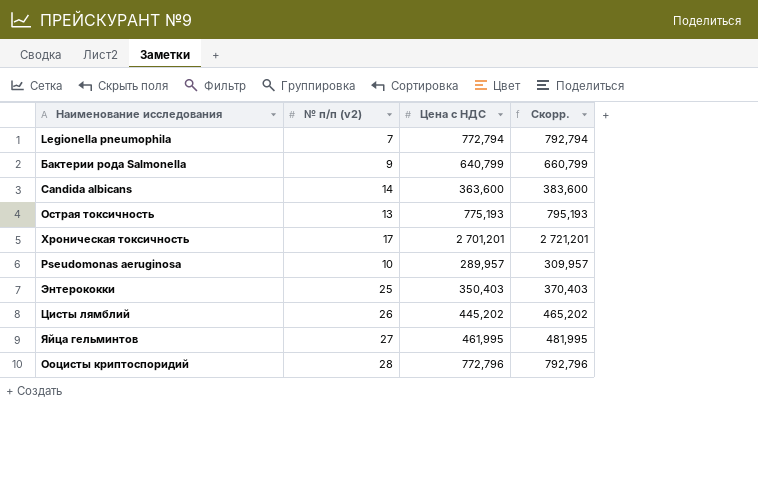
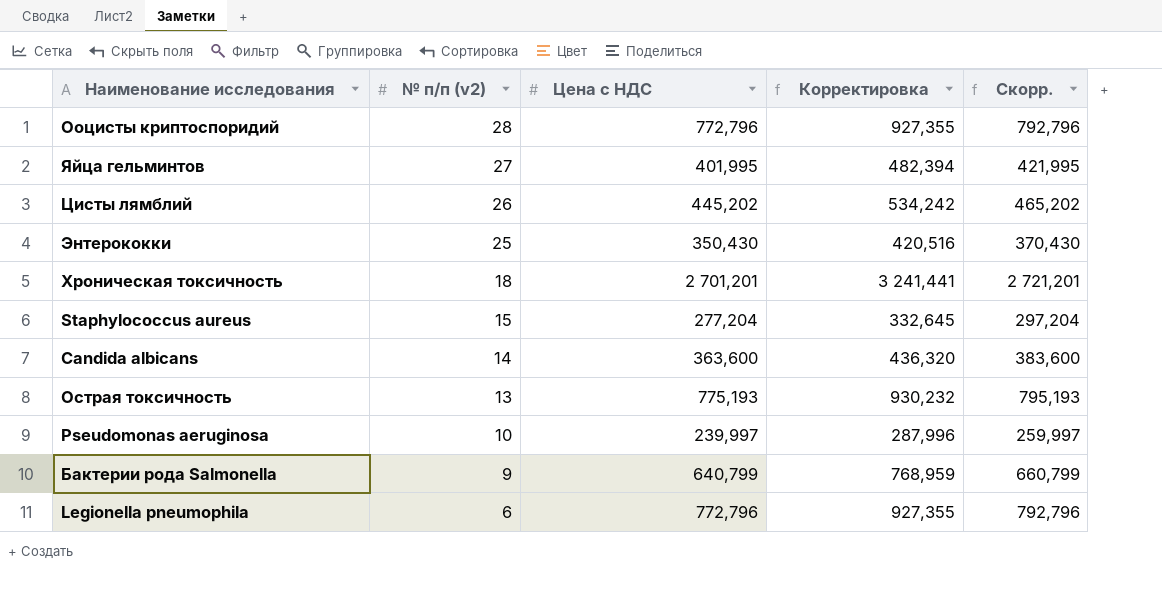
row order: none -> № п/п (v2) descending
column Корректировка | formula: none -> [Цена с НДС] * 1,2
Яйца гельминтов | Цена с НДС: 461,995 -> 401,995
Яйца гельминтов | Скорр.: 481,995 -> 421,995
Энтерококки | Цена с НДС: 350,403 -> 350,430
Энтерококки | Скорр.: 370,403 -> 370,430
Хроническая токсичность | № п/п (v2): 17 -> 18
row Staphylococcus aureus: none -> 15 | 277,204 | 332,645 | 297,204
Pseudomonas aeruginosa | Цена с НДС: 289,957 -> 239,997
Pseudomonas aeruginosa | Скорр.: 309,957 -> 259,997
Legionella pneumophila | № п/п (v2): 7 -> 6
Legionella pneumophila | Цена с НДС: 772,794 -> 772,796
Legionella pneumophila | Скорр.: 792,794 -> 792,796

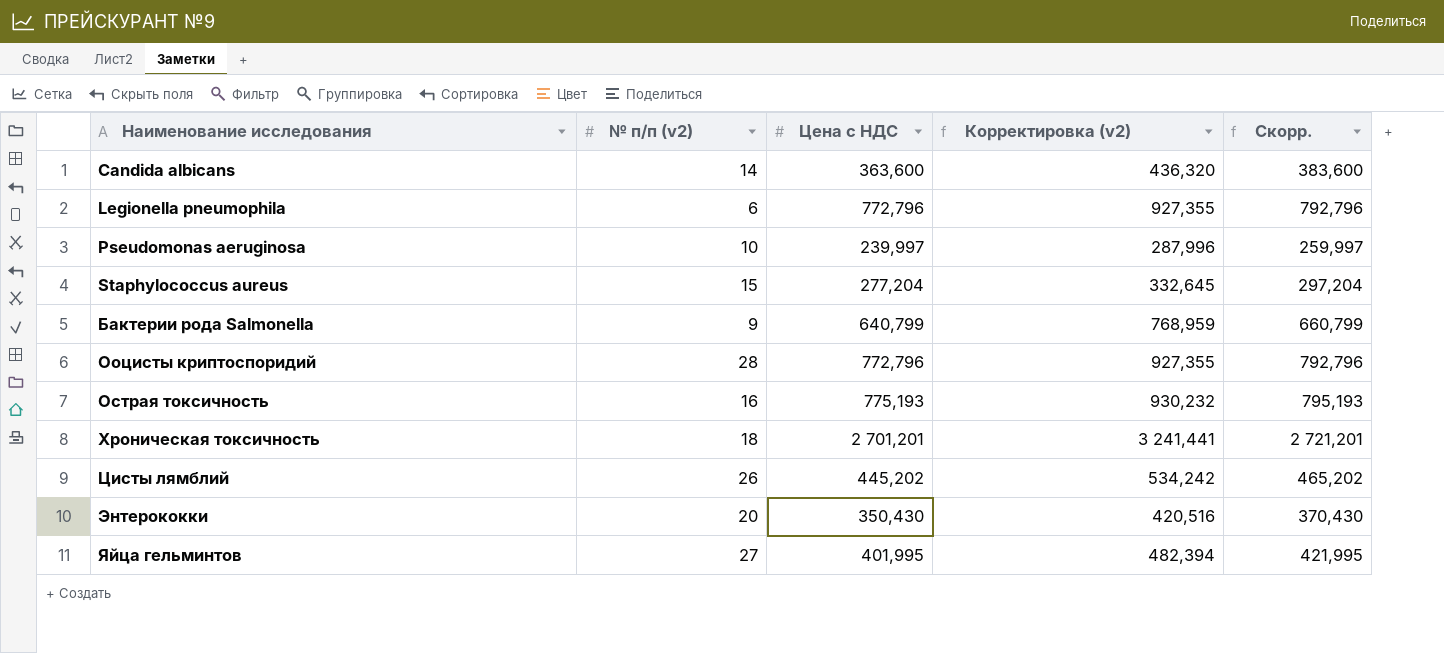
row order: № п/п (v2) descending -> Наименование исследования ascending
column name: Корректировка -> Корректировка (v2)
Острая токсичность | № п/п (v2): 13 -> 16
Энтерококки | № п/п (v2): 25 -> 20

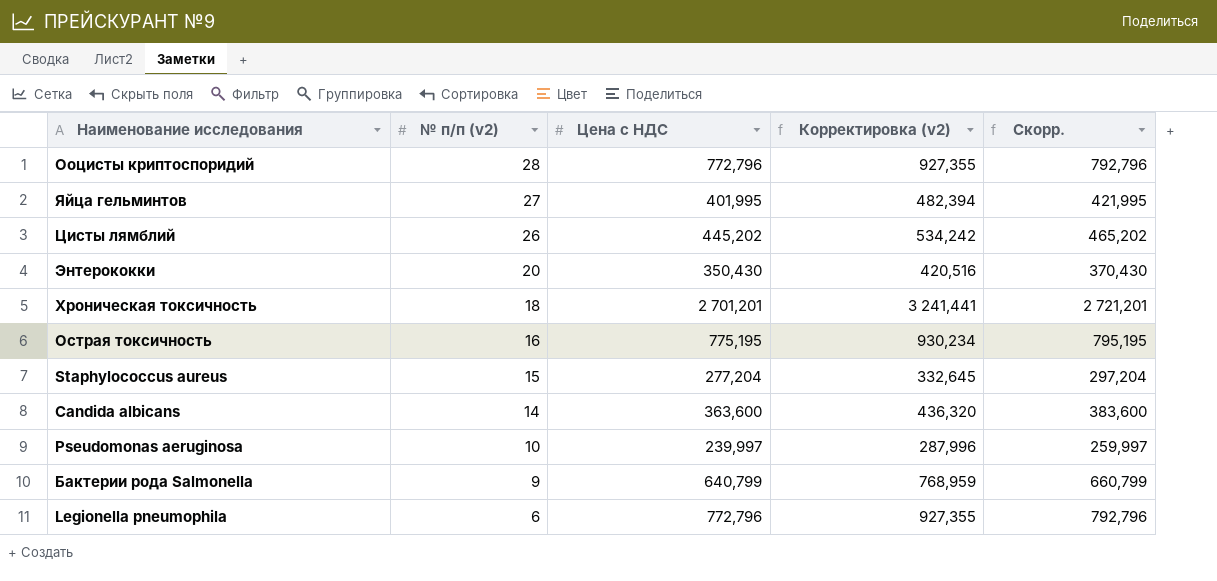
row order: Наименование исследования ascending -> № п/п (v2) descending
Острая токсичность | Цена с НДС: 775,193 -> 775,195
Острая токсичность | Корректировка (v2): 930,232 -> 930,234
Острая токсичность | Скорр.: 795,193 -> 795,195

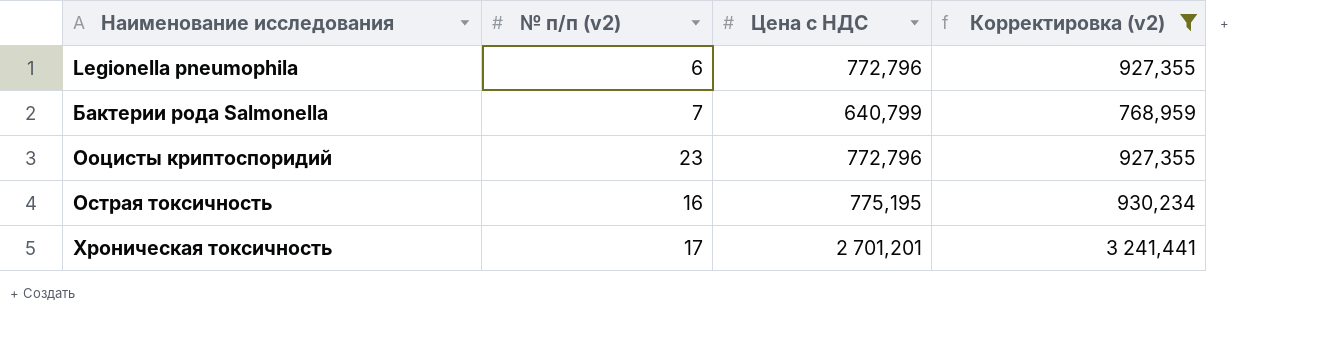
filter: none -> Корректировка (v2) >= 768,959
row order: № п/п (v2) descending -> Наименование исследования ascending
column Скорр. | formula: [Цена с НДС] + 20 -> none
Бактерии рода Salmonella | № п/п (v2): 9 -> 7
Ооцисты криптоспоридий | № п/п (v2): 28 -> 23
Хроническая токсичность | № п/п (v2): 18 -> 17

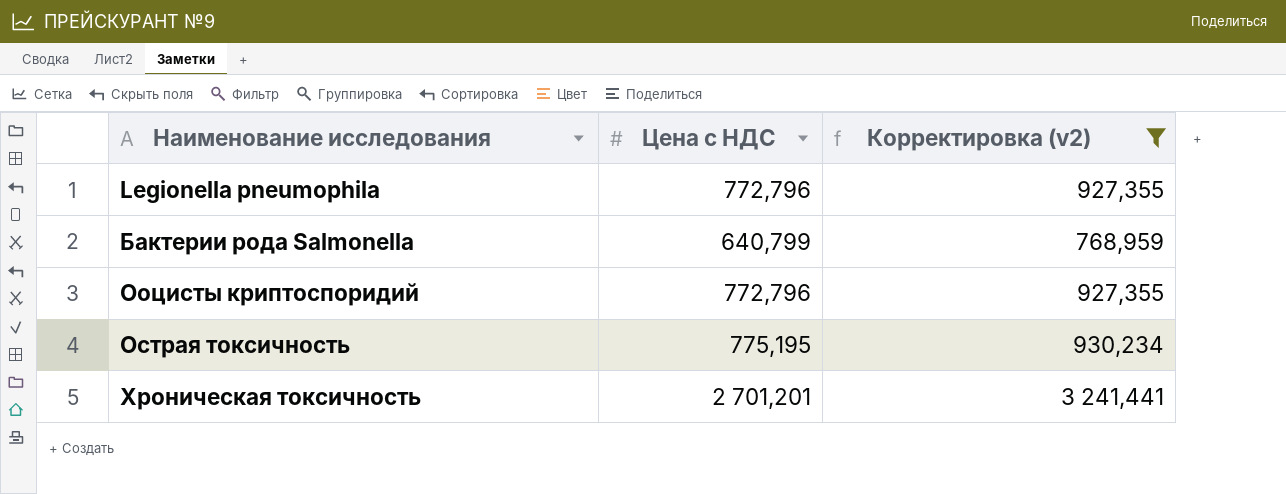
column № п/п (v2) | position: 2 -> none

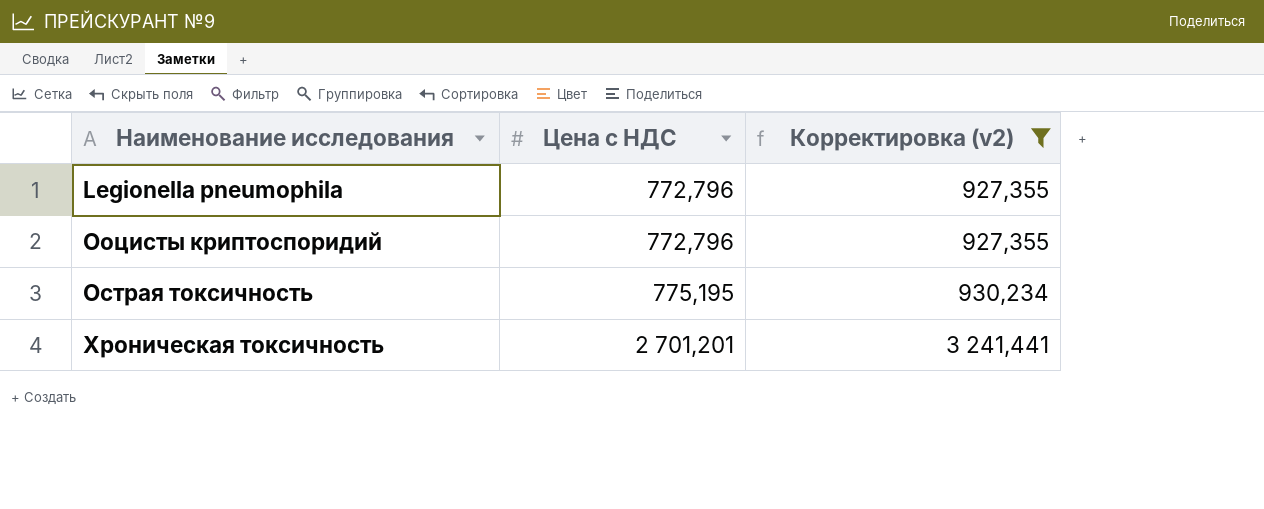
row Бактерии рода Salmonella: 640,799 | 768,959 -> none

